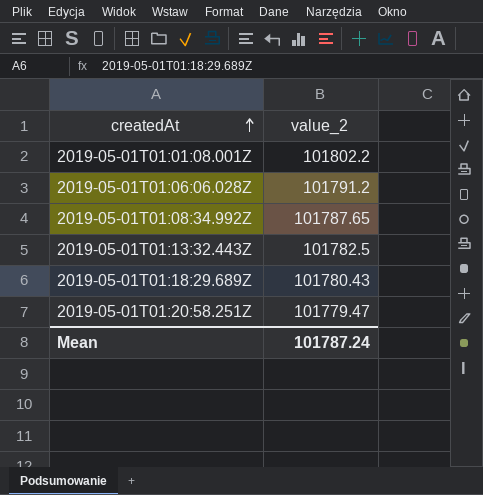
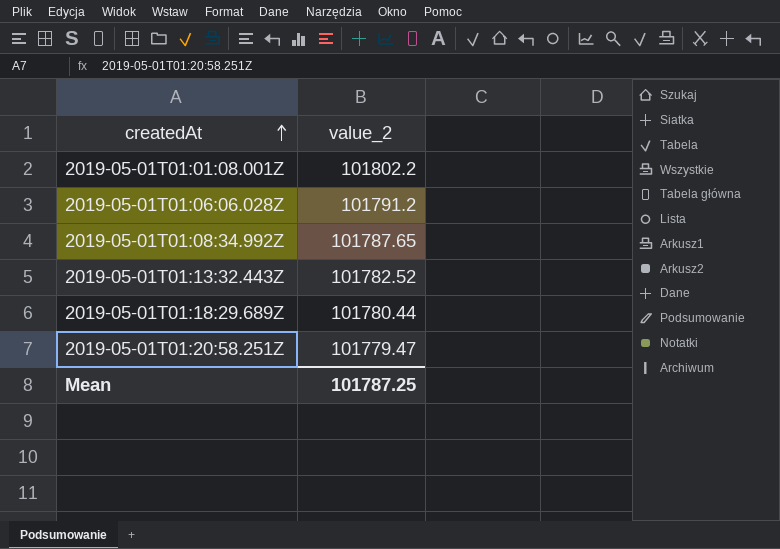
2019-05-01T01:13:32.443Z | value_2: 101782.5 -> 101782.52
2019-05-01T01:18:29.689Z | value_2: 101780.43 -> 101780.44
Mean | value_2: 101787.24 -> 101787.25

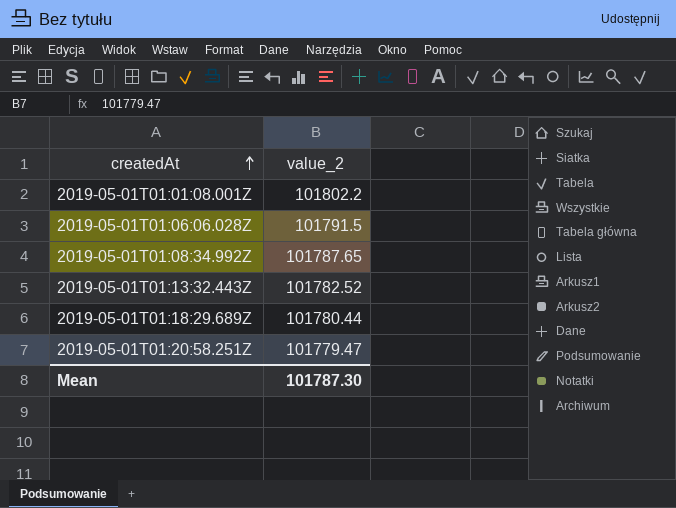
2019-05-01T01:06:06.028Z | value_2: 101791.2 -> 101791.5
Mean | value_2: 101787.25 -> 101787.30

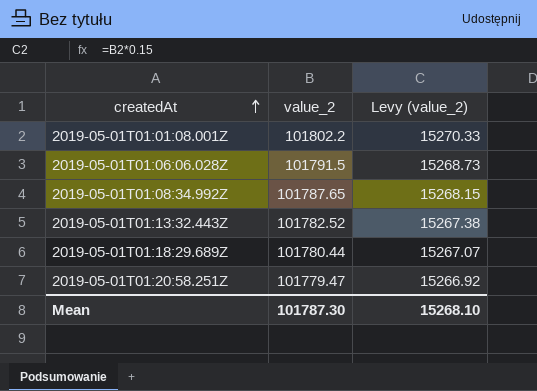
column Levy (value_2) | formula: none -> [value_2] * 0.15

